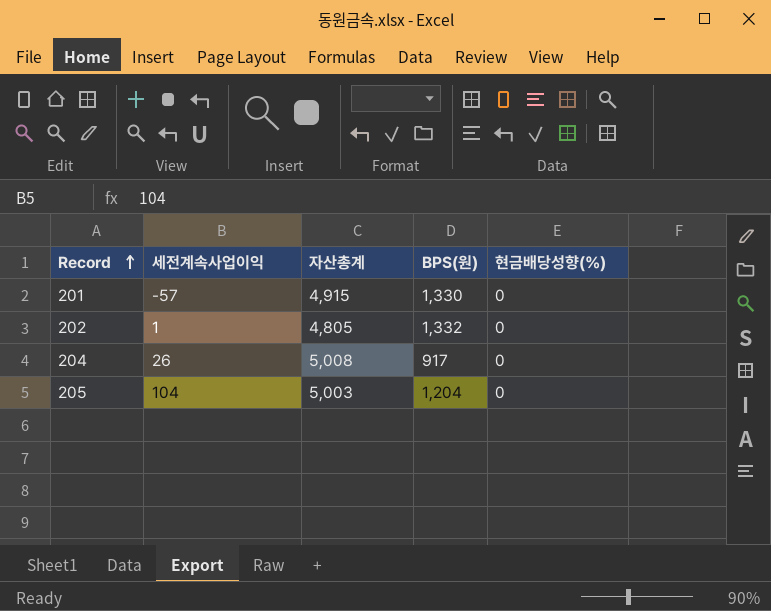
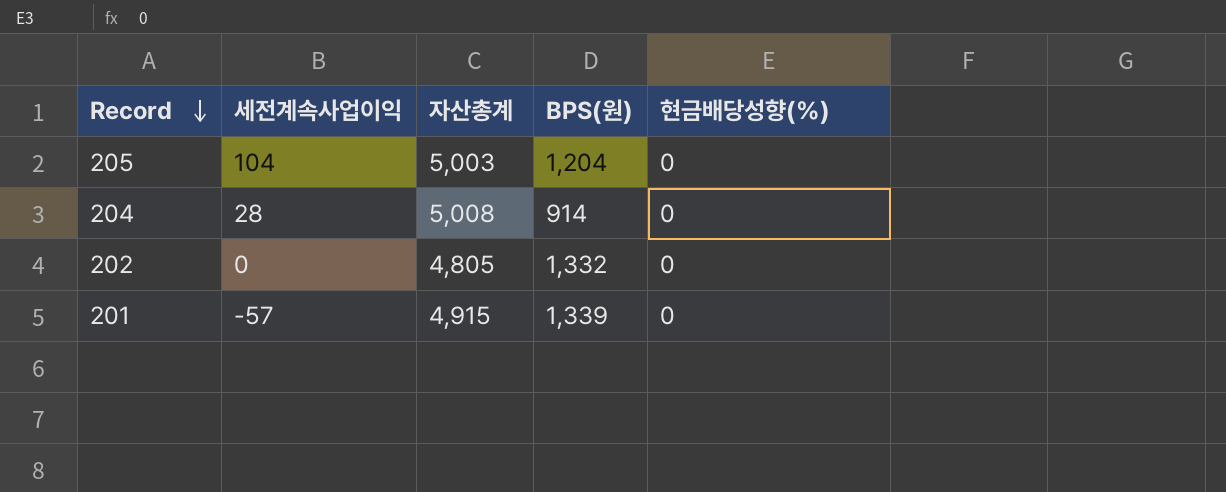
row order: Record ascending -> Record descending
204 | 세전계속사업이익: 26 -> 28
204 | BPS(원): 917 -> 914
202 | 세전계속사업이익: 1 -> 0
201 | BPS(원): 1,330 -> 1,339

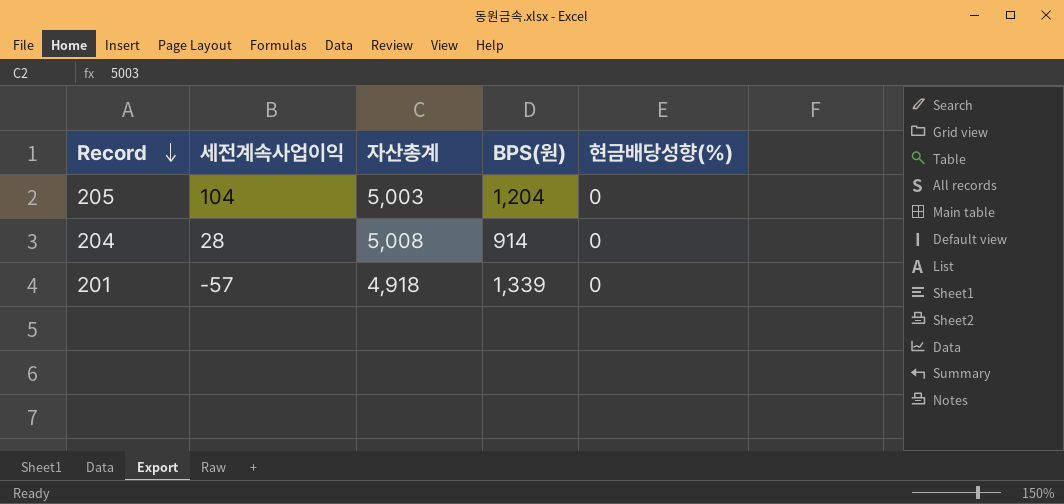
row 202: 0 | 4,805 | 1,332 | 0 -> none
201 | 자산총계: 4,915 -> 4,918

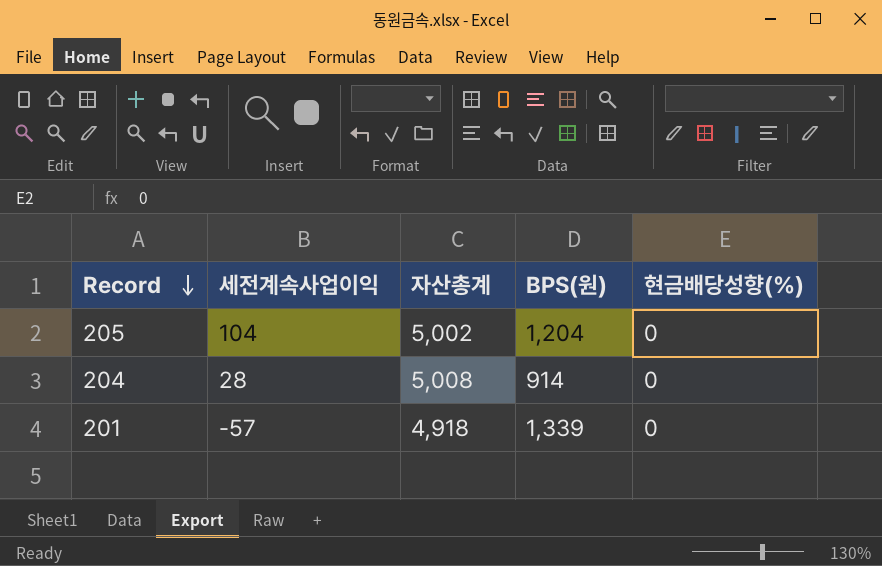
205 | 자산총계: 5,003 -> 5,002

